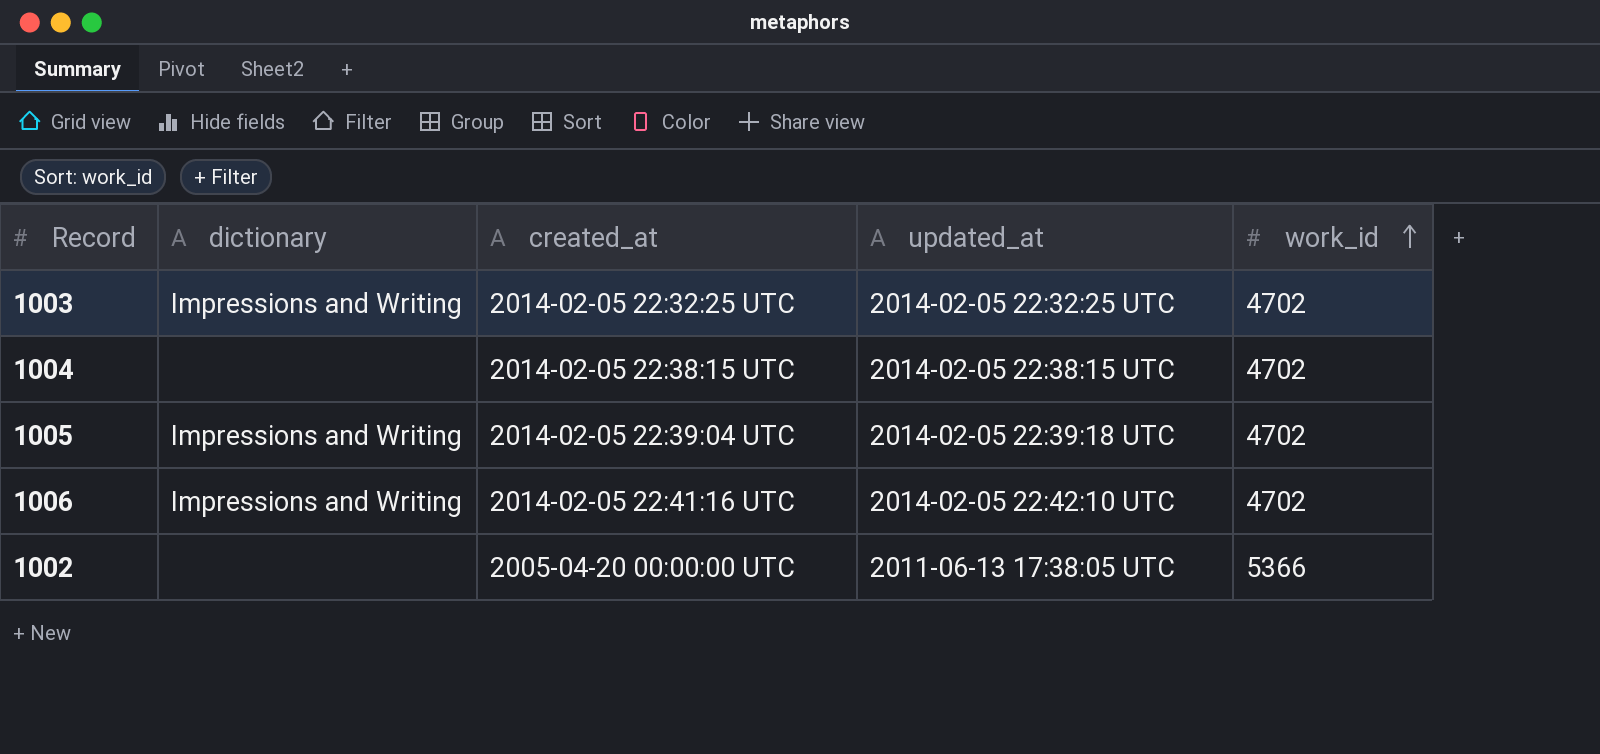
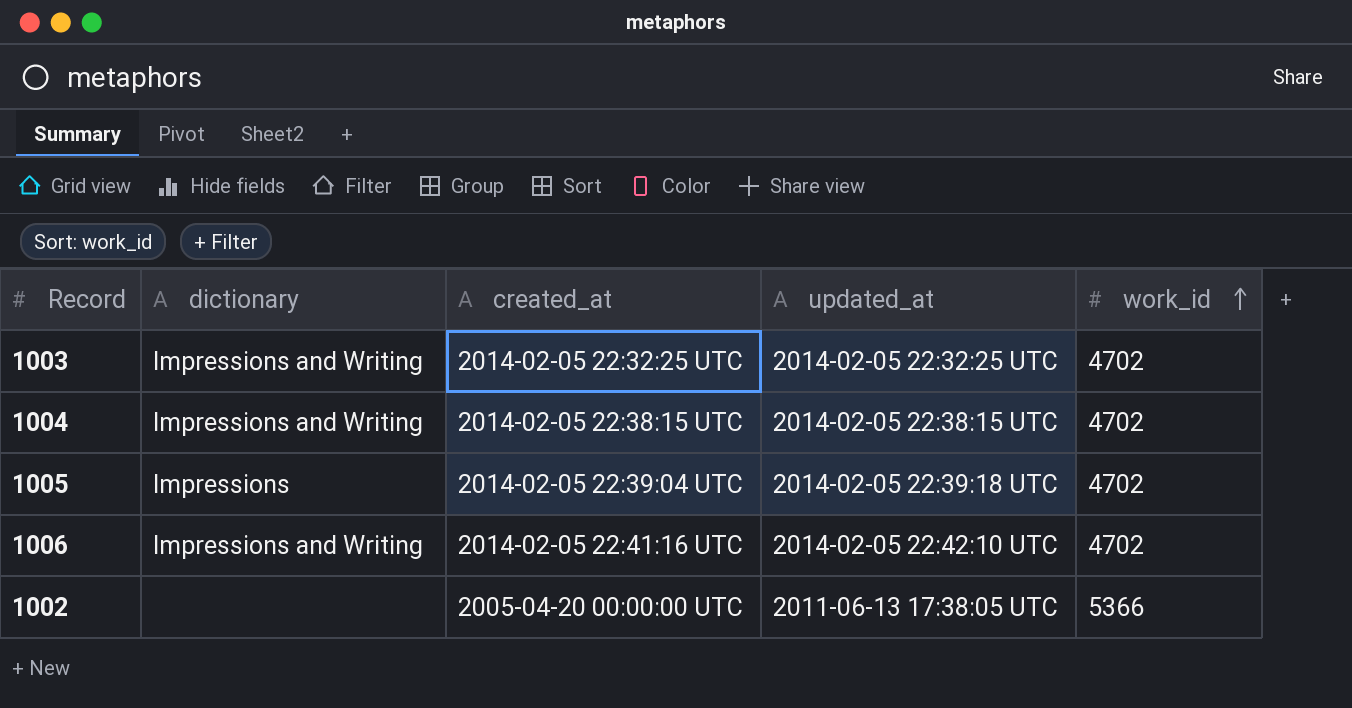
1004 | dictionary: none -> Impressions and Writing
1005 | dictionary: Impressions and Writing -> Impressions

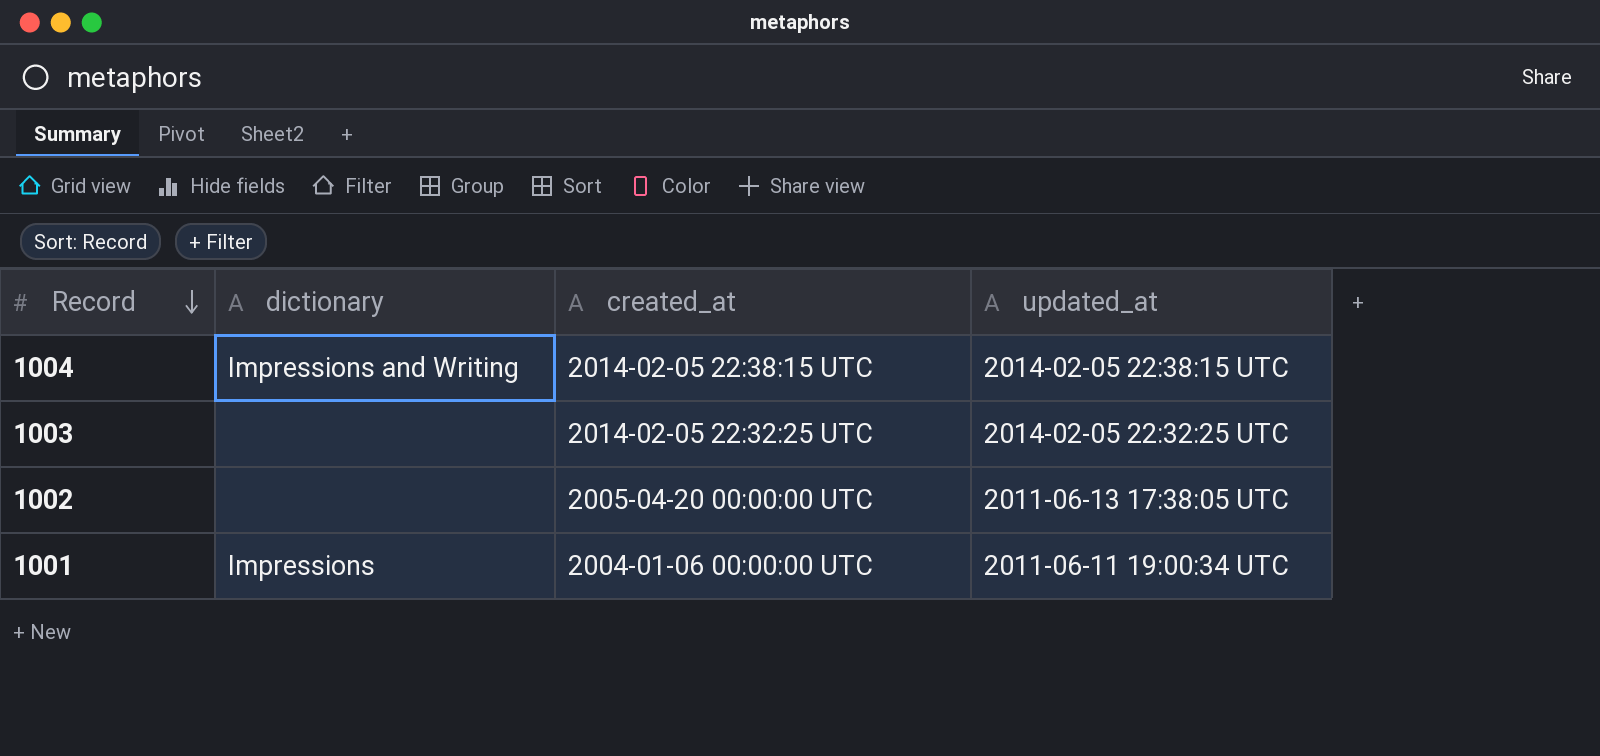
row order: work_id ascending -> Record descending
column work_id | position: 5 -> none
row 1005: Impressions | 2014-02-05 22:39:04 UTC | 2014-02-05 22:39:18 UTC | 4702 -> none
row 1006: Impressions and Writing | 2014-02-05 22:41:16 UTC | 2014-02-05 22:42:10 UTC | 4702 -> none
1003 | dictionary: Impressions and Writing -> none
row 1001: none -> Impressions | 2004-01-06 00:00:00 UTC | 2011-06-11 19:00:34 UTC

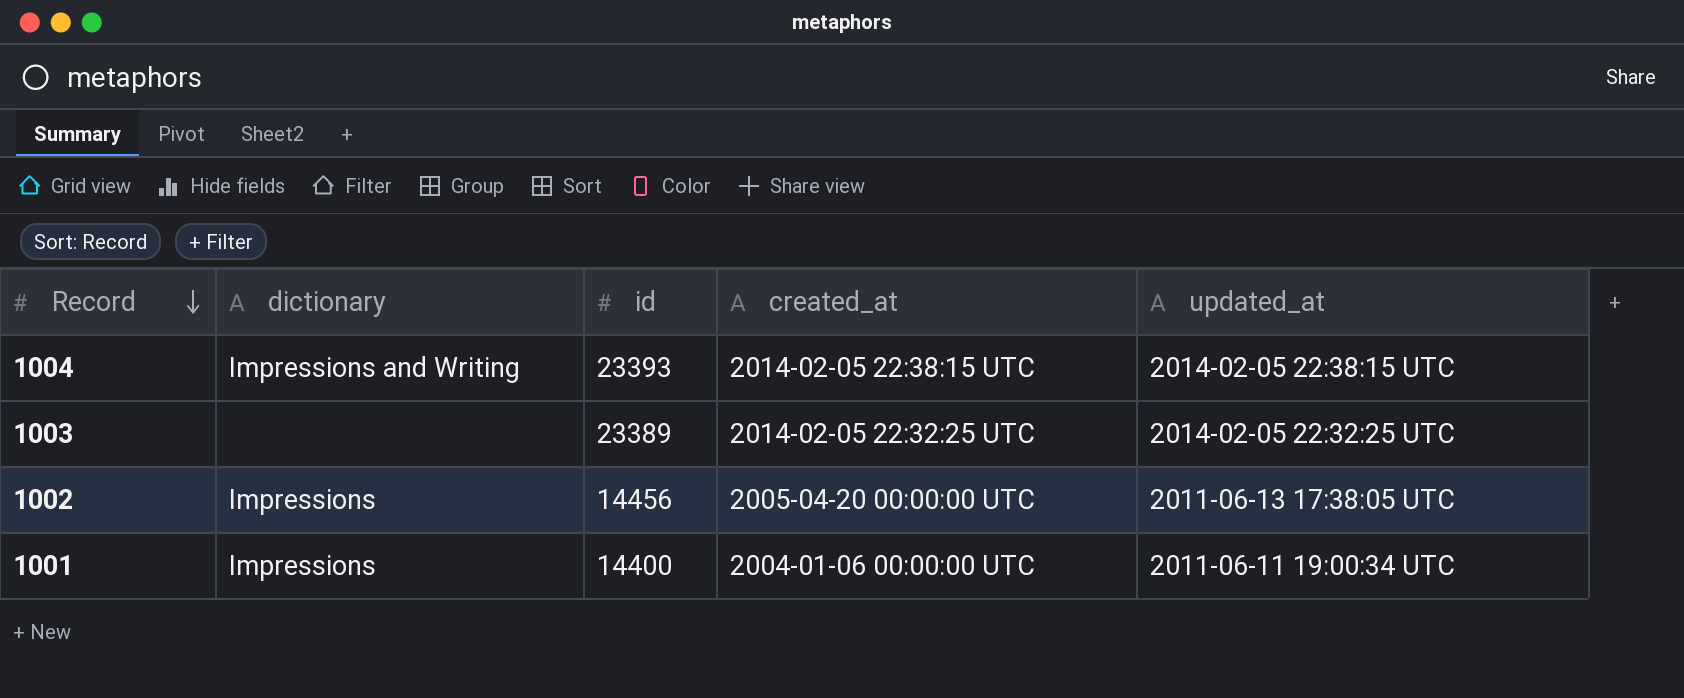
column id | position: none -> 3
1002 | dictionary: none -> Impressions

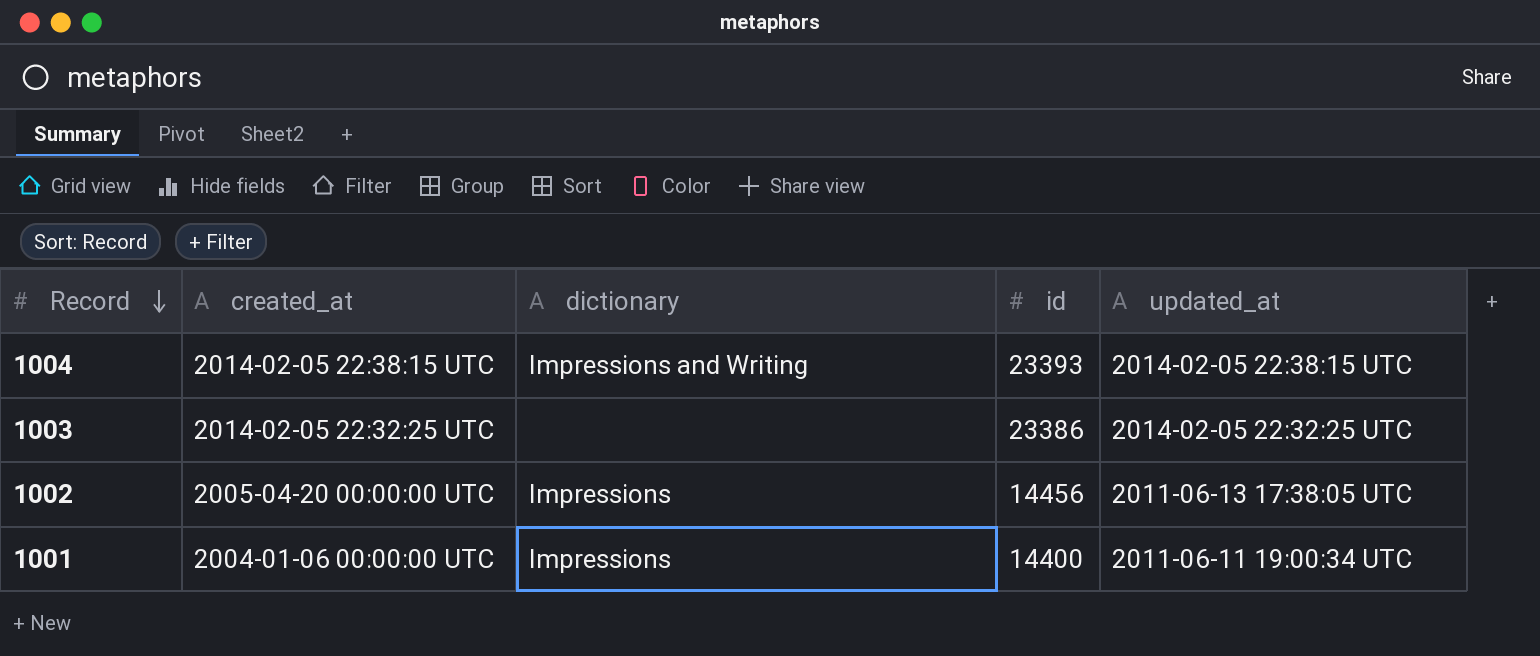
column created_at | position: 4 -> 2
1003 | id: 23389 -> 23386

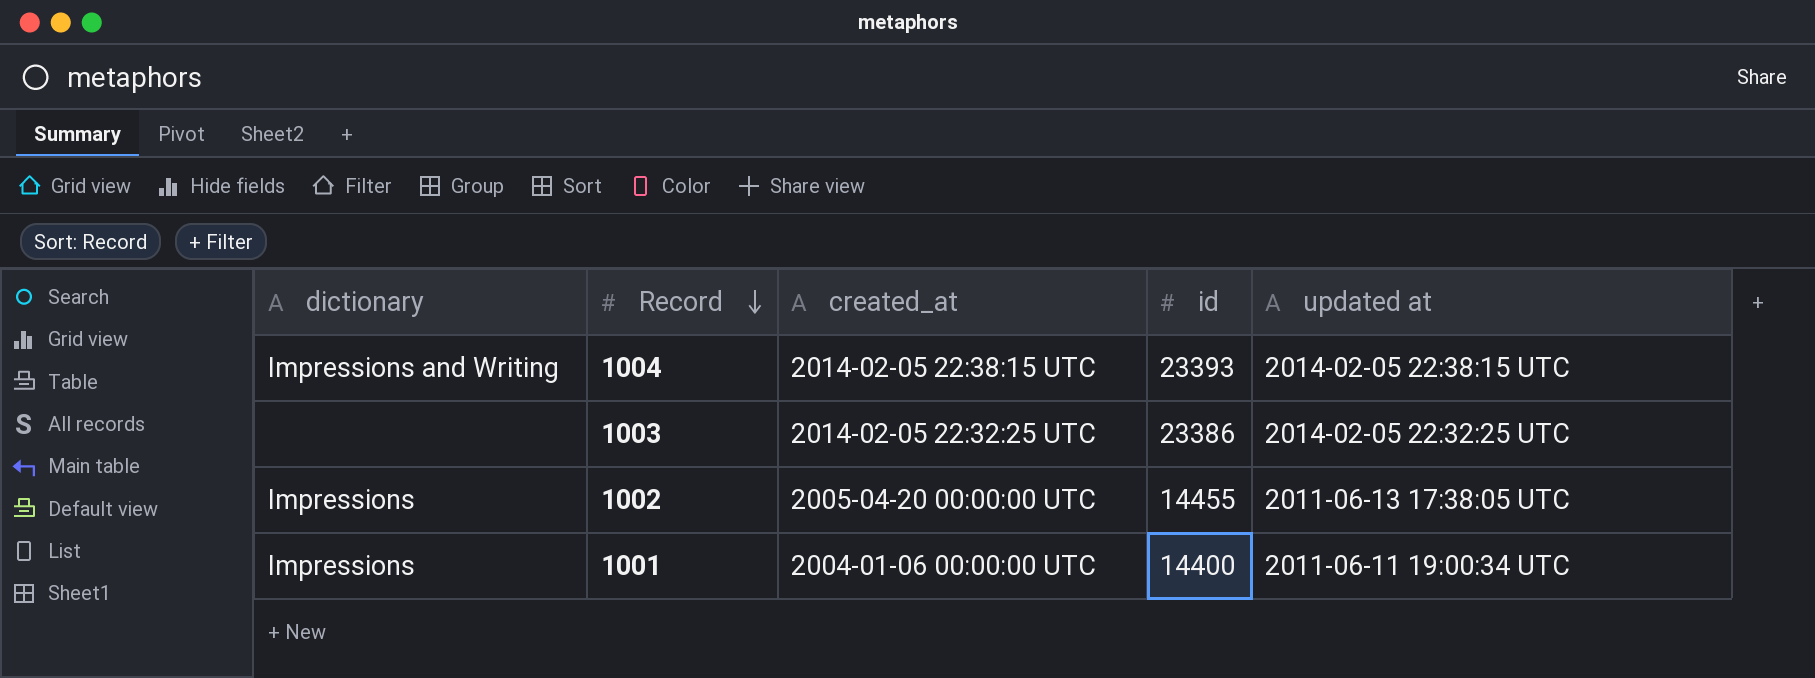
column dictionary | position: 3 -> 1
column name: updated_at -> updated at
1002 | id: 14456 -> 14455

